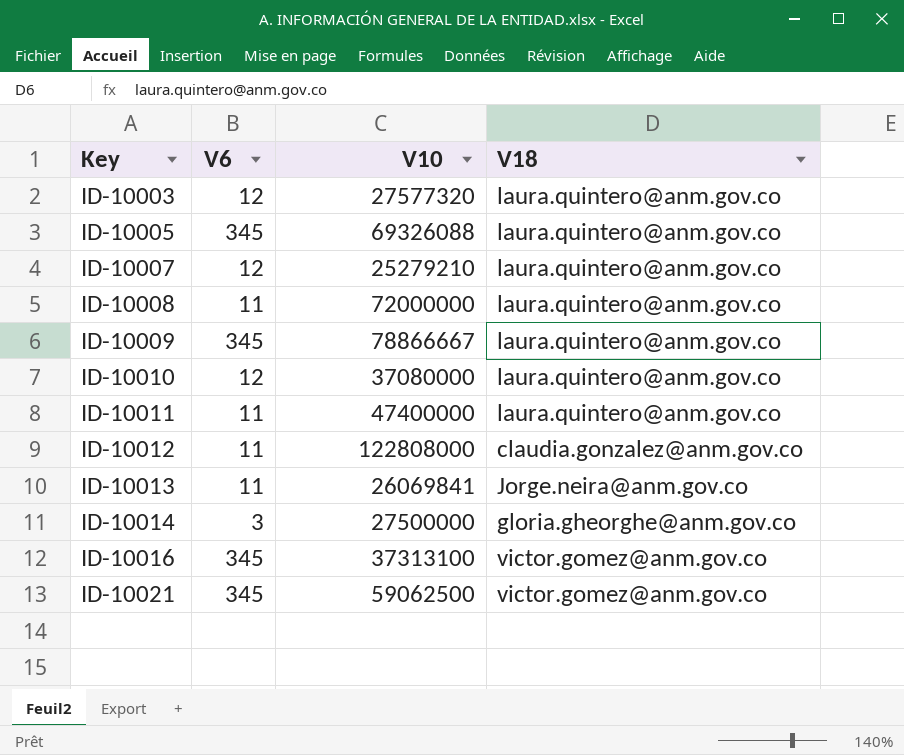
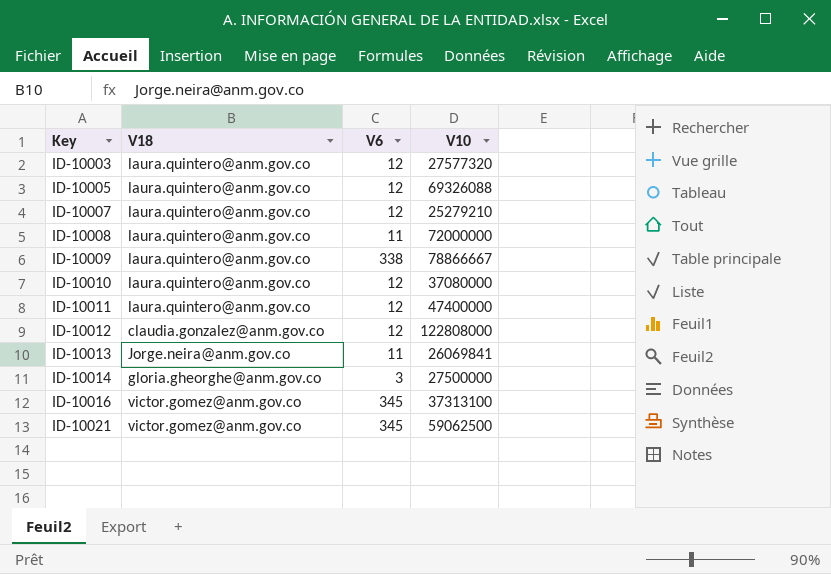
column V18 | position: 4 -> 2
ID-10005 | V6: 345 -> 12
ID-10009 | V6: 345 -> 338
ID-10011 | V6: 11 -> 12
ID-10012 | V6: 11 -> 12

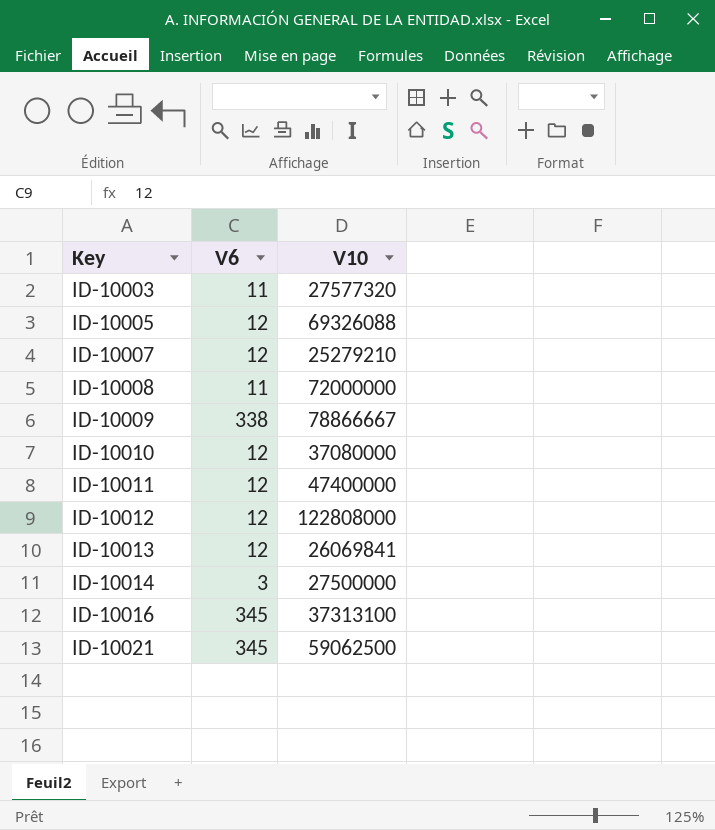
column V18 | position: 2 -> none
ID-10003 | V6: 12 -> 11
ID-10013 | V6: 11 -> 12

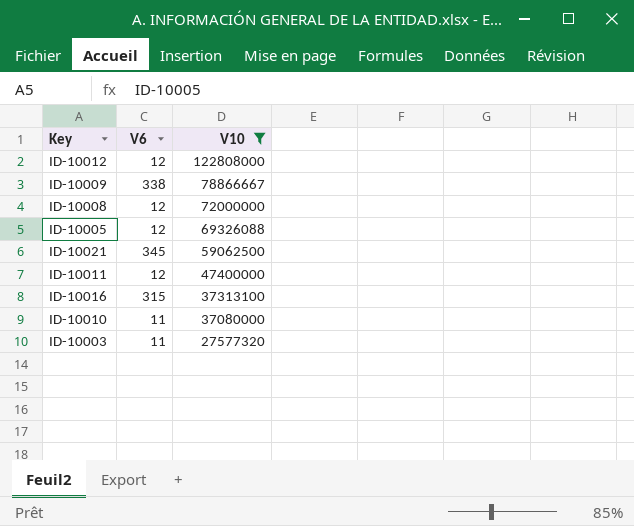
filter: none -> V10 >= 27577320
row order: Key ascending -> V10 descending
ID-10008 | V6: 11 -> 12
ID-10016 | V6: 345 -> 315
ID-10010 | V6: 12 -> 11

